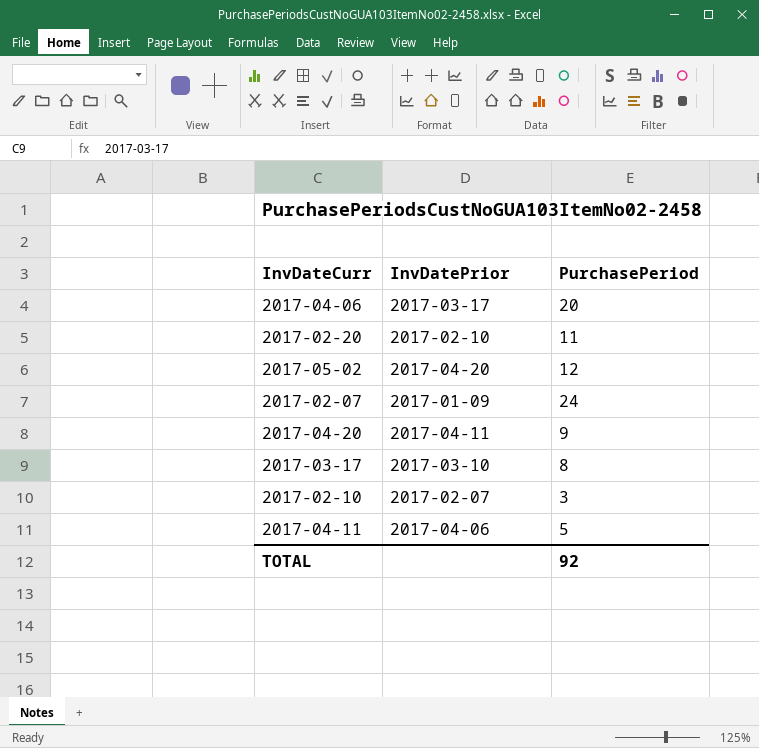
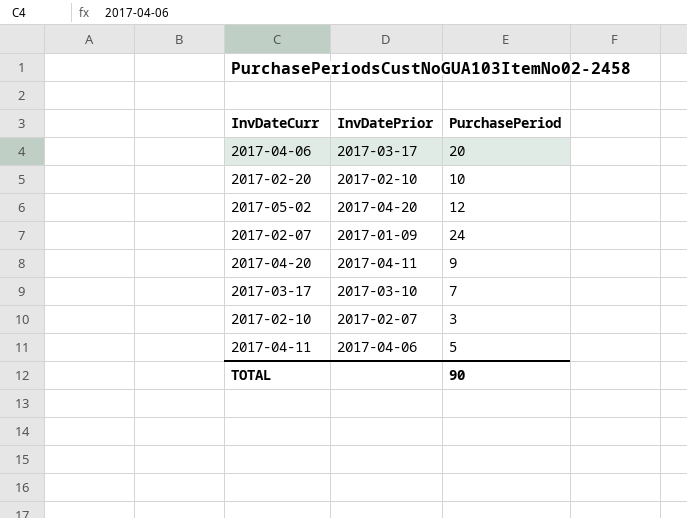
2017-02-20 | PurchasePeriod: 11 -> 10
2017-03-17 | PurchasePeriod: 8 -> 7
TOTAL | PurchasePeriod: 92 -> 90

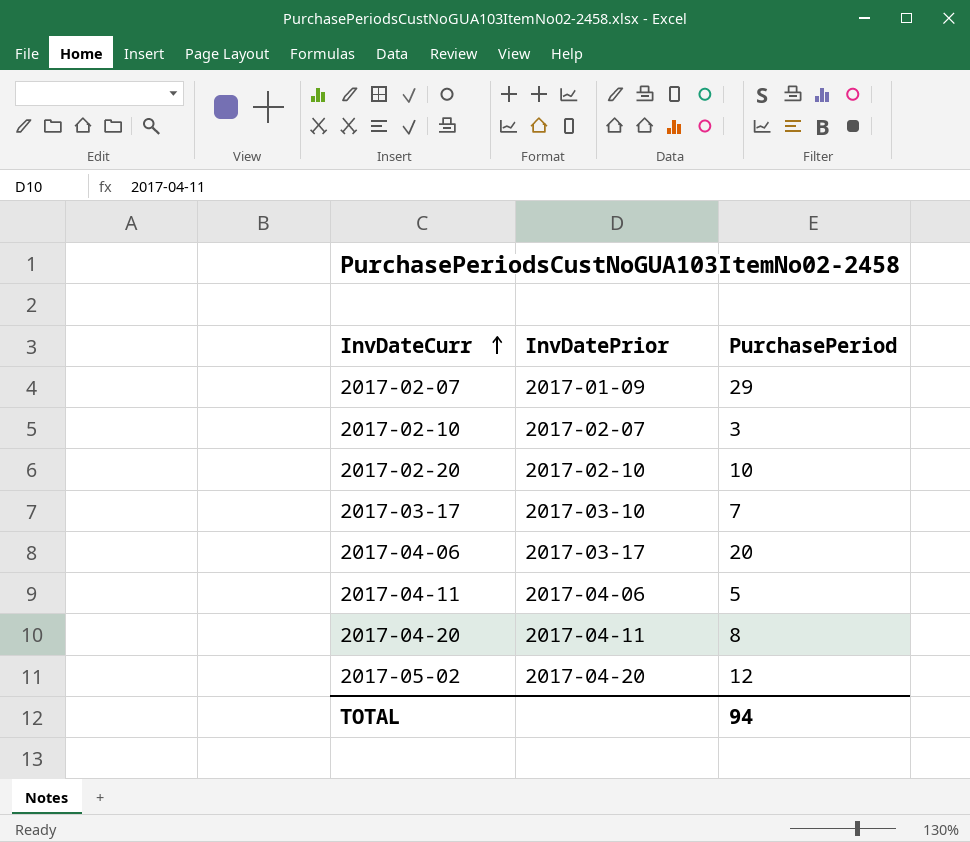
row order: none -> InvDateCurr ascending
2017-02-07 | PurchasePeriod: 24 -> 29
2017-04-20 | PurchasePeriod: 9 -> 8
TOTAL | PurchasePeriod: 90 -> 94

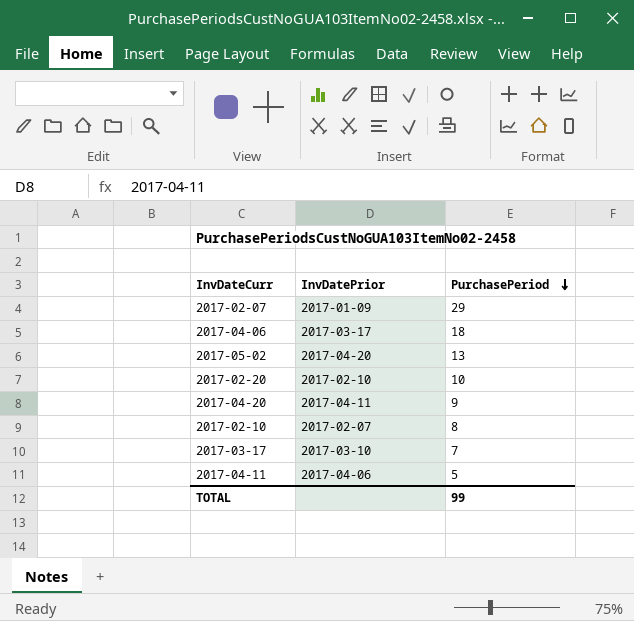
row order: InvDateCurr ascending -> PurchasePeriod descending
2017-04-06 | PurchasePeriod: 20 -> 18
2017-05-02 | PurchasePeriod: 12 -> 13
2017-04-20 | PurchasePeriod: 8 -> 9
2017-02-10 | PurchasePeriod: 3 -> 8
TOTAL | PurchasePeriod: 94 -> 99

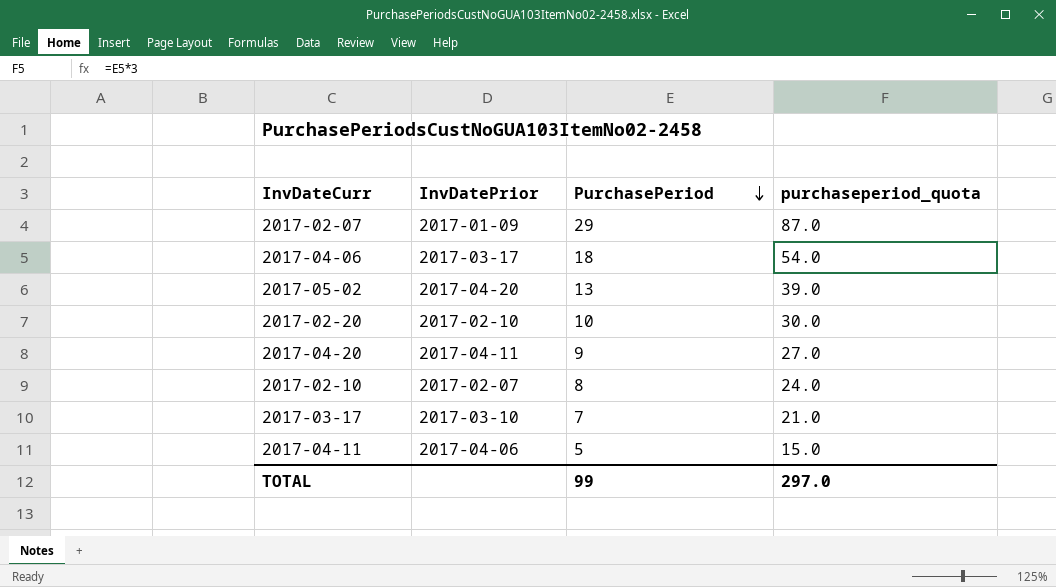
column purchaseperiod_quota | formula: none -> [PurchasePeriod] * 3

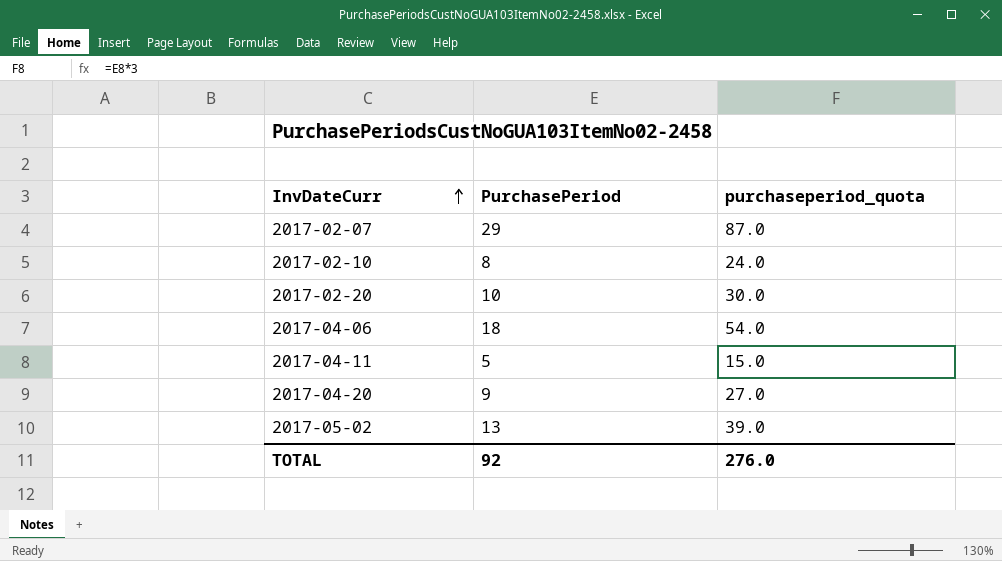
row order: PurchasePeriod descending -> InvDateCurr ascending
column InvDatePrior | position: 2 -> none
row 2017-03-17: 2017-03-10 | 7 | 21.0 -> none
TOTAL | PurchasePeriod: 99 -> 92
TOTAL | purchaseperiod_quota: 297.0 -> 276.0

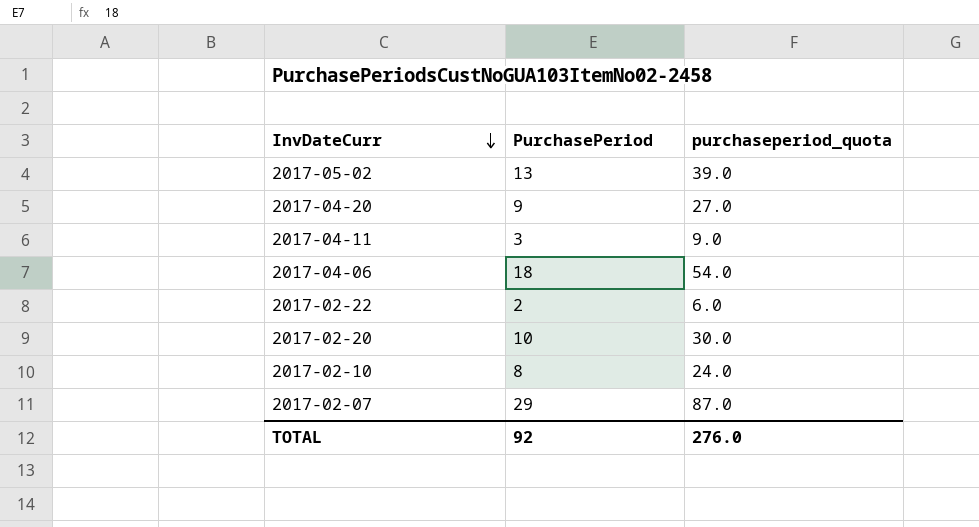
row order: InvDateCurr ascending -> InvDateCurr descending
2017-04-11 | PurchasePeriod: 5 -> 3
2017-04-11 | purchaseperiod_quota: 15.0 -> 9.0
row 2017-02-22: none -> 2 | 6.0

